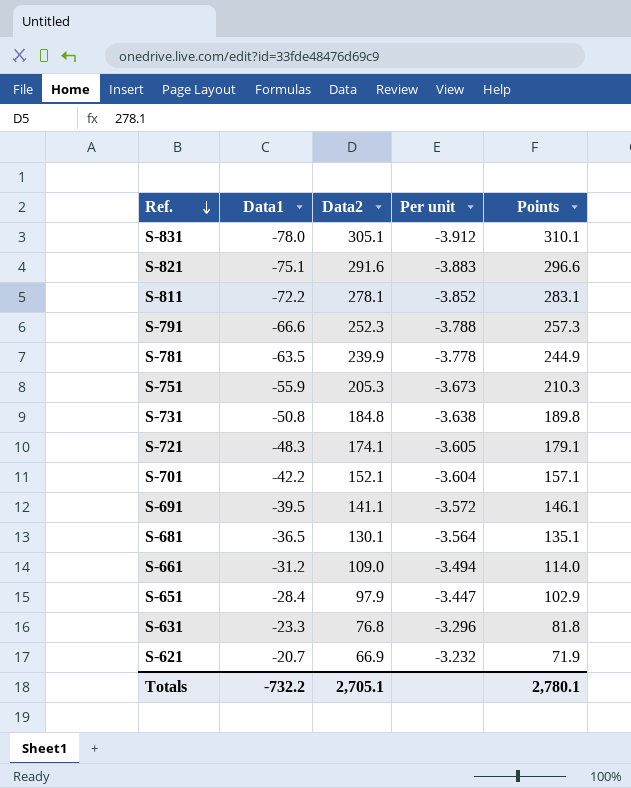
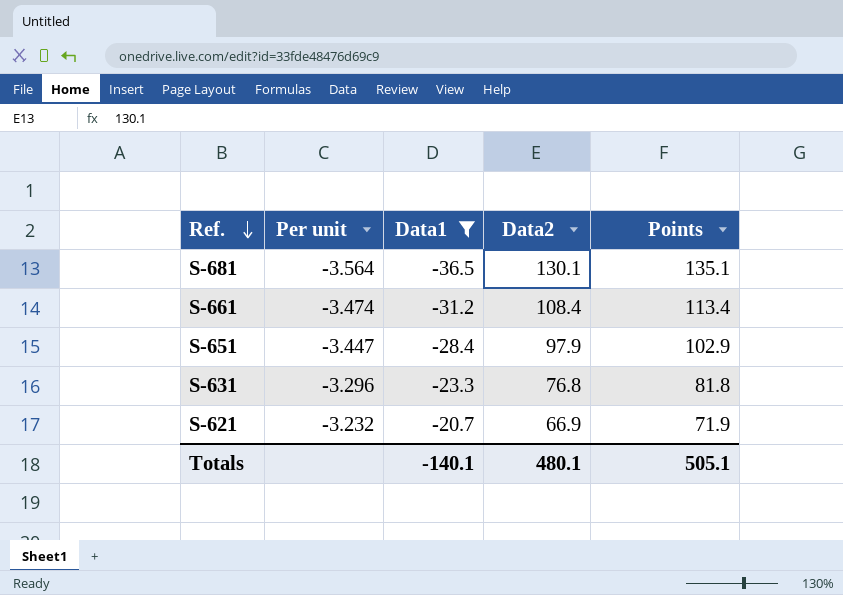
filter: none -> Data1 >= -36.5
column Per unit | position: 4 -> 2
S-661 | Per unit: -3.494 -> -3.474
S-661 | Data2: 109.0 -> 108.4
S-661 | Points: 114.0 -> 113.4
Totals | Data1: -732.2 -> -140.1
Totals | Data2: 2,705.1 -> 480.1
Totals | Points: 2,780.1 -> 505.1

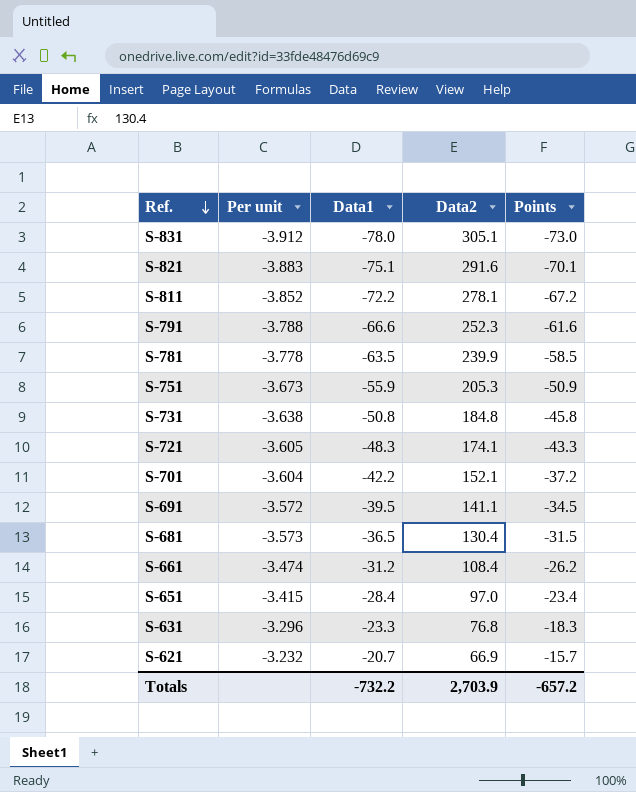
filter: Data1 >= -36.5 -> none
column Points | formula: [Data2] + 5 -> [Data1] + 5
S-681 | Per unit: -3.564 -> -3.573
S-681 | Data2: 130.1 -> 130.4
S-651 | Per unit: -3.447 -> -3.415
S-651 | Data2: 97.9 -> 97.0
Totals | Data1: -140.1 -> -732.2
Totals | Data2: 480.1 -> 2,703.9
Totals | Points: 505.1 -> -657.2

